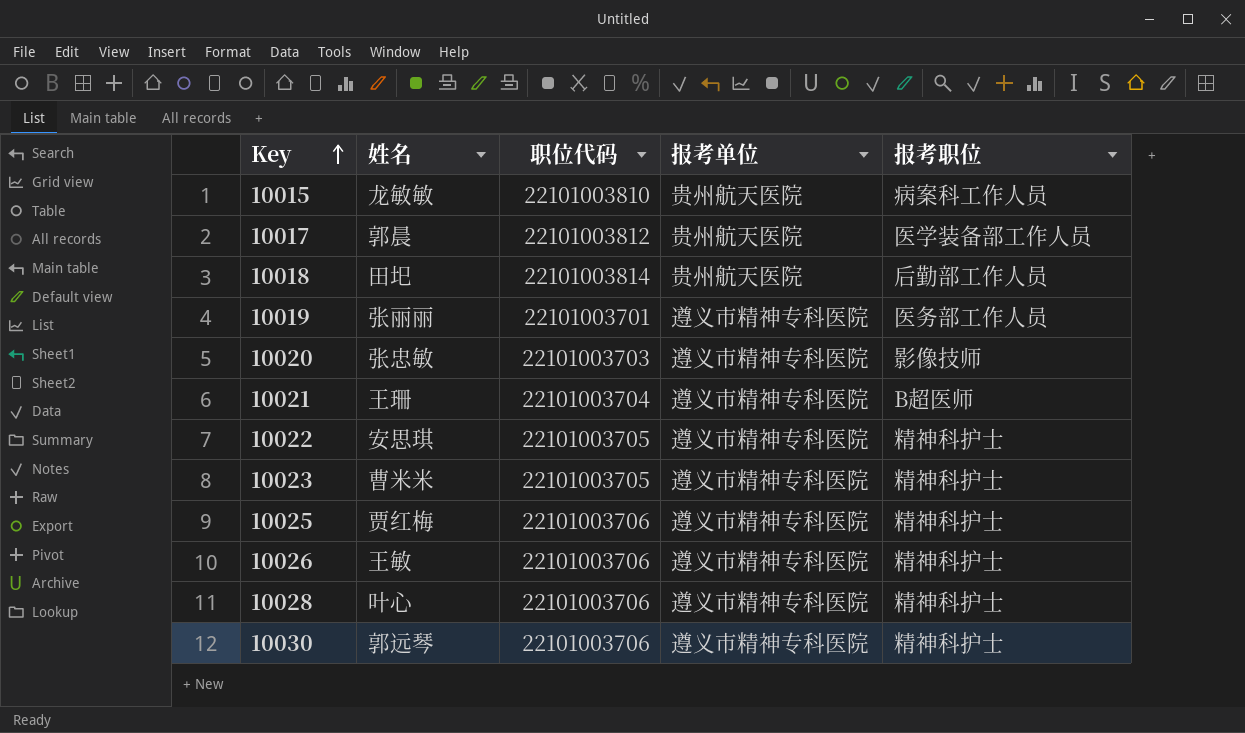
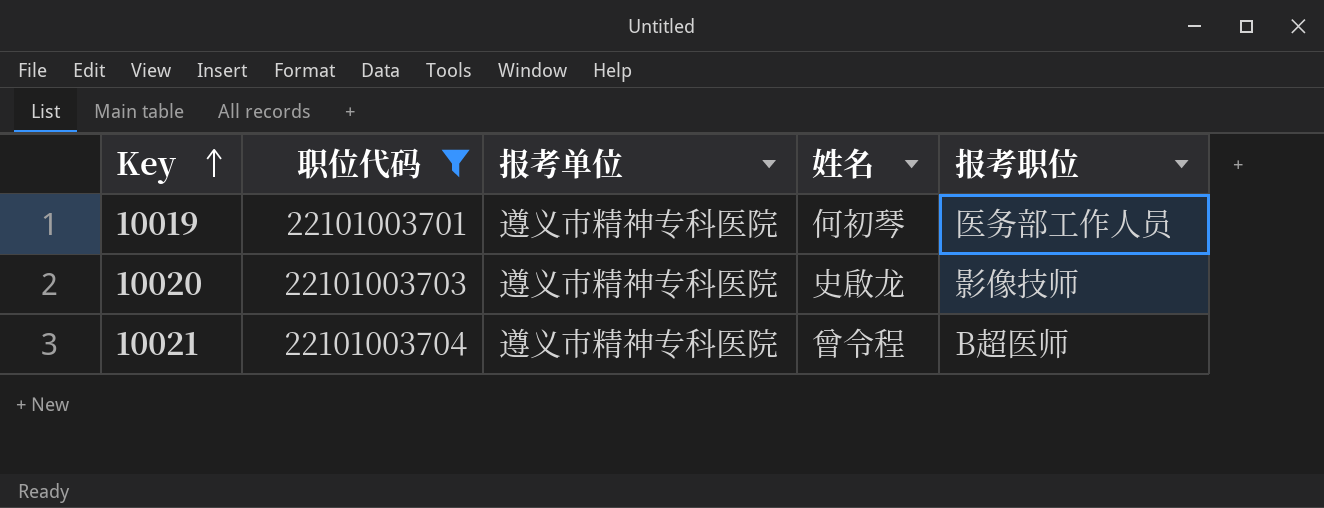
filter: none -> 职位代码 <= 22101003704
column 姓名 | position: 2 -> 4
10019 | 姓名: 张丽丽 -> 何初琴
10020 | 姓名: 张忠敏 -> 史啟龙
10021 | 姓名: 王珊 -> 曾令程

